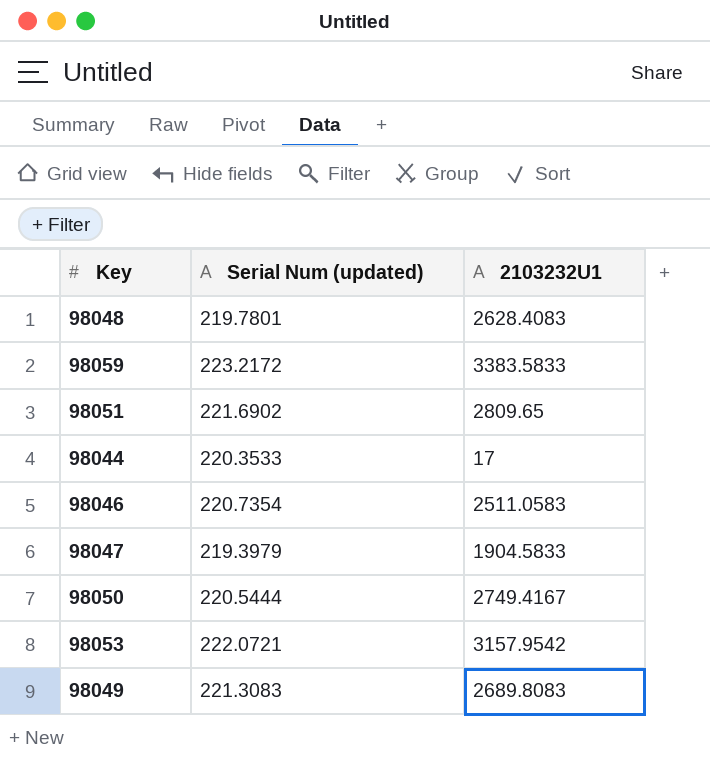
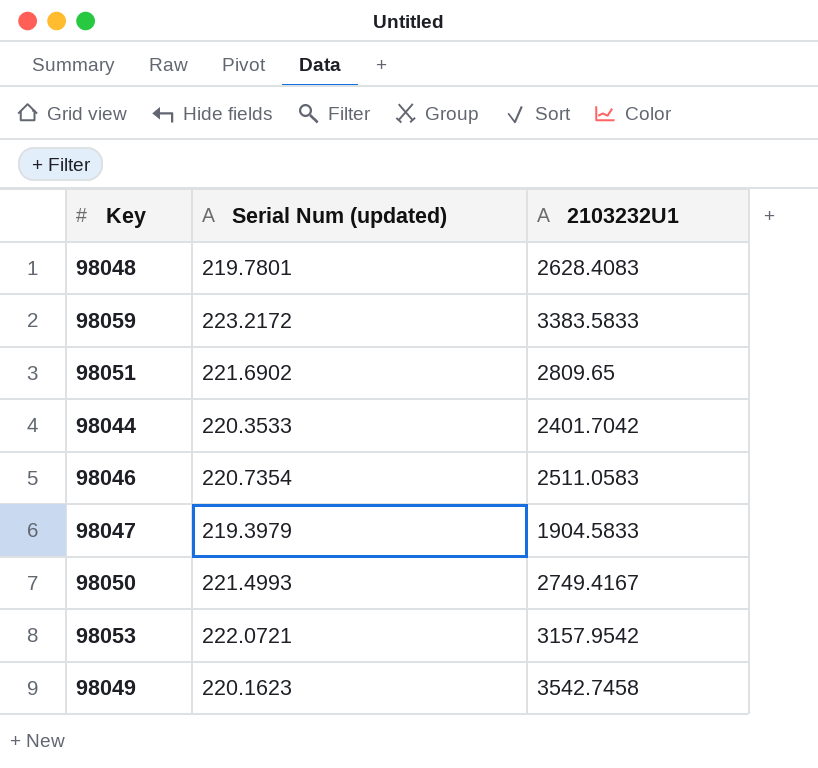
98044 | 2103232U1: 17 -> 2401.7042
98050 | Serial Num (updated): 220.5444 -> 221.4993
98049 | Serial Num (updated): 221.3083 -> 220.1623
98049 | 2103232U1: 2689.8083 -> 3542.7458

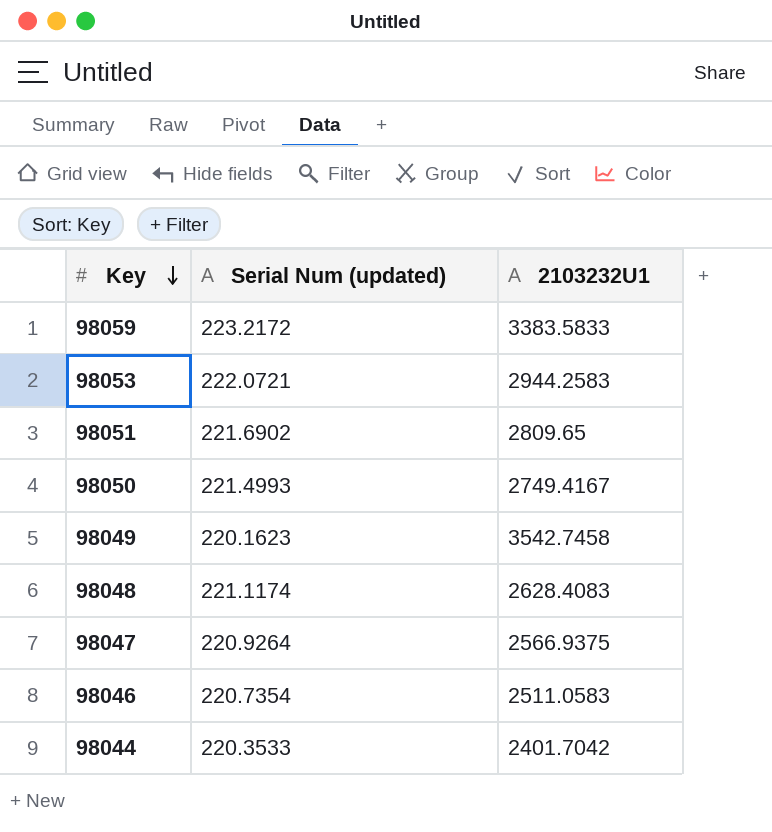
row order: none -> Key descending
98053 | 2103232U1: 3157.9542 -> 2944.2583
98048 | Serial Num (updated): 219.7801 -> 221.1174
98047 | Serial Num (updated): 219.3979 -> 220.9264
98047 | 2103232U1: 1904.5833 -> 2566.9375

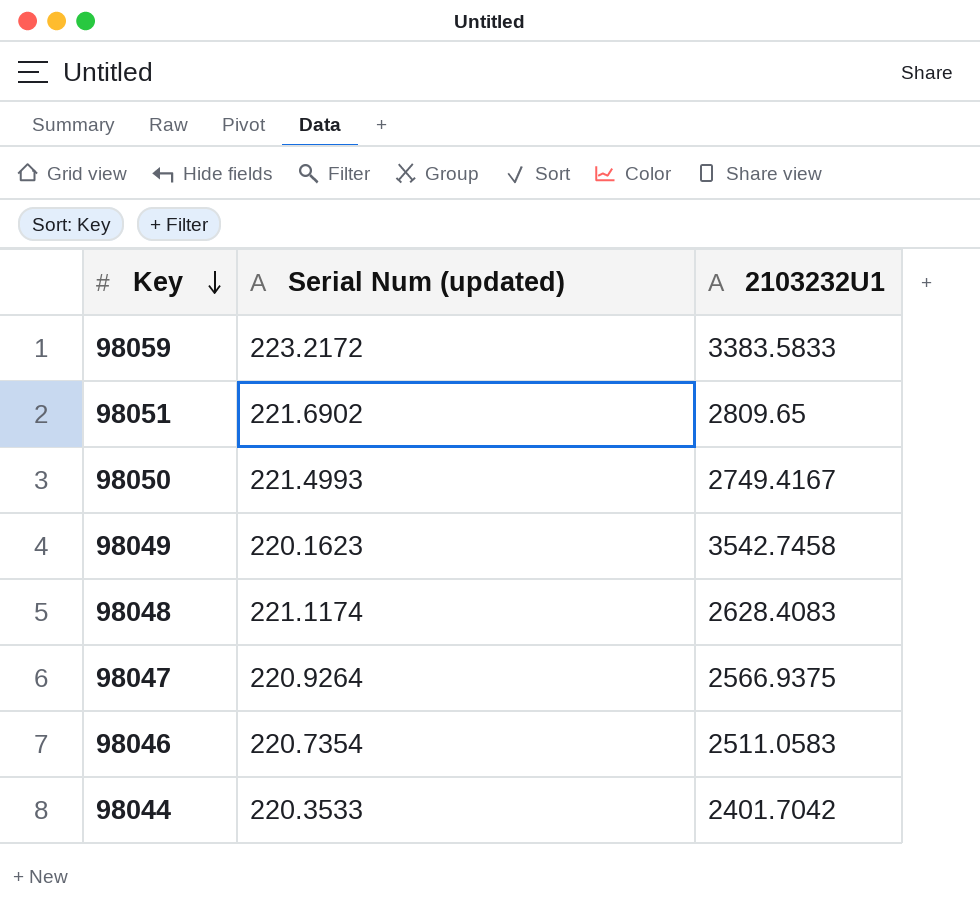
row 98053: 222.0721 | 2944.2583 -> none

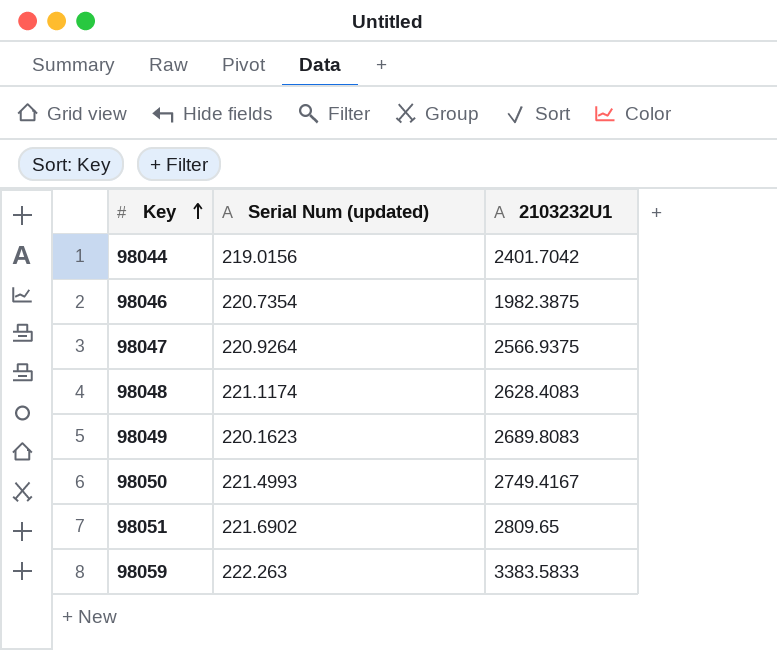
row order: Key descending -> Key ascending
98044 | Serial Num (updated): 220.3533 -> 219.0156
98046 | 2103232U1: 2511.0583 -> 1982.3875
98049 | 2103232U1: 3542.7458 -> 2689.8083
98059 | Serial Num (updated): 223.2172 -> 222.263

